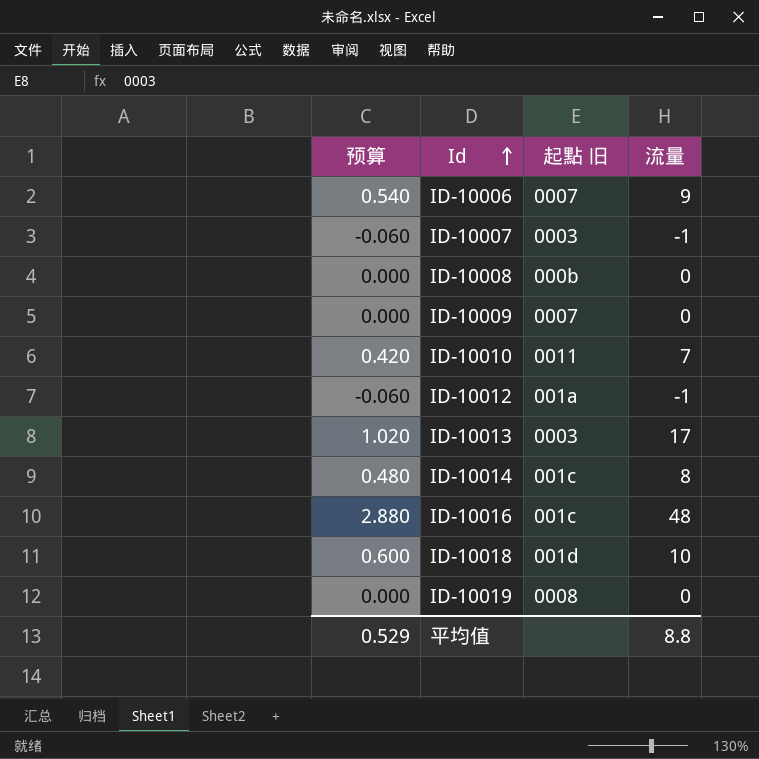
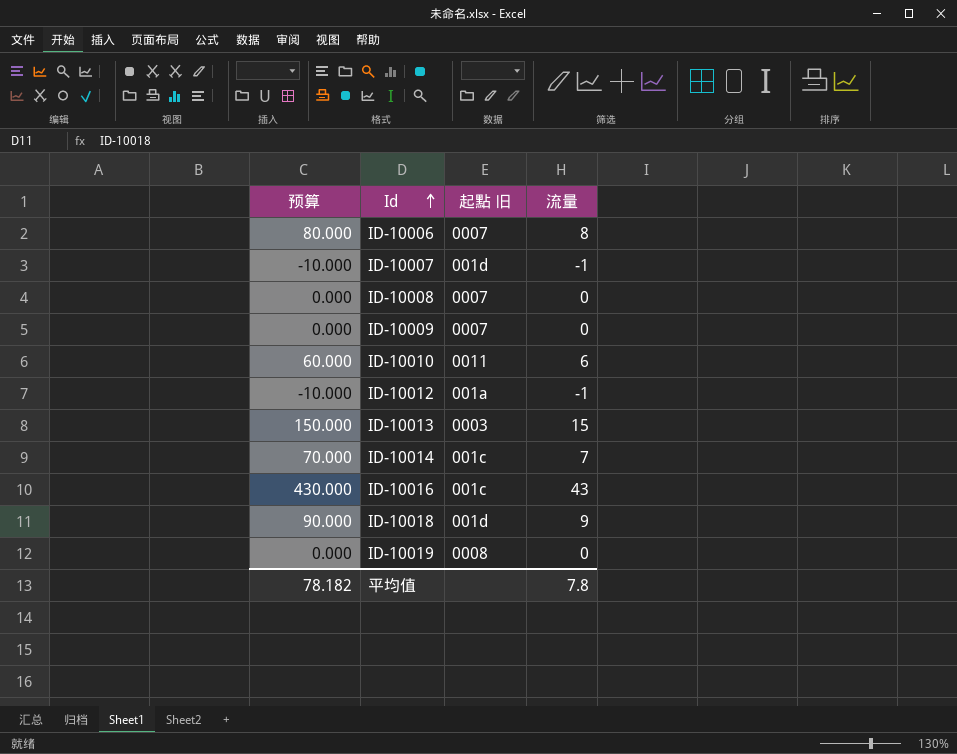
column 预算 | formula: [流量] * 0.06 -> [流量] * 10
ID-10006 | 流量: 9 -> 8
ID-10007 | 起點 旧: 0003 -> 001d
ID-10008 | 起點 旧: 000b -> 0007
ID-10010 | 流量: 7 -> 6
ID-10013 | 流量: 17 -> 15
ID-10014 | 流量: 8 -> 7
ID-10016 | 流量: 48 -> 43
ID-10018 | 流量: 10 -> 9
平均值 | 预算: 0.529 -> 78.182
平均值 | 流量: 8.8 -> 7.8

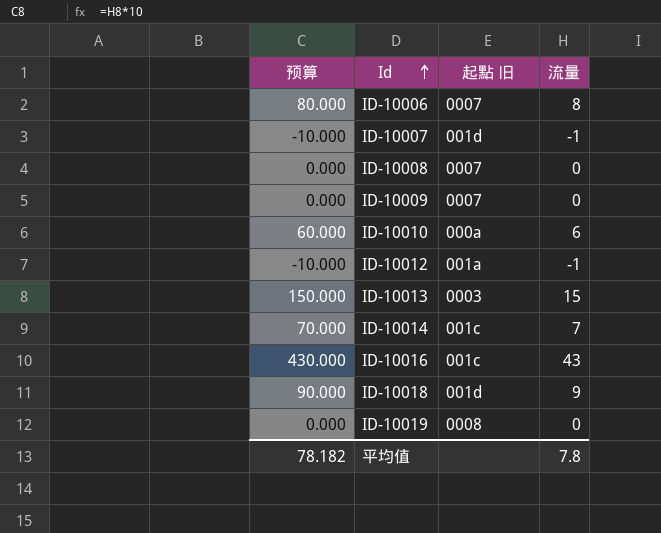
ID-10010 | 起點 旧: 0011 -> 000a

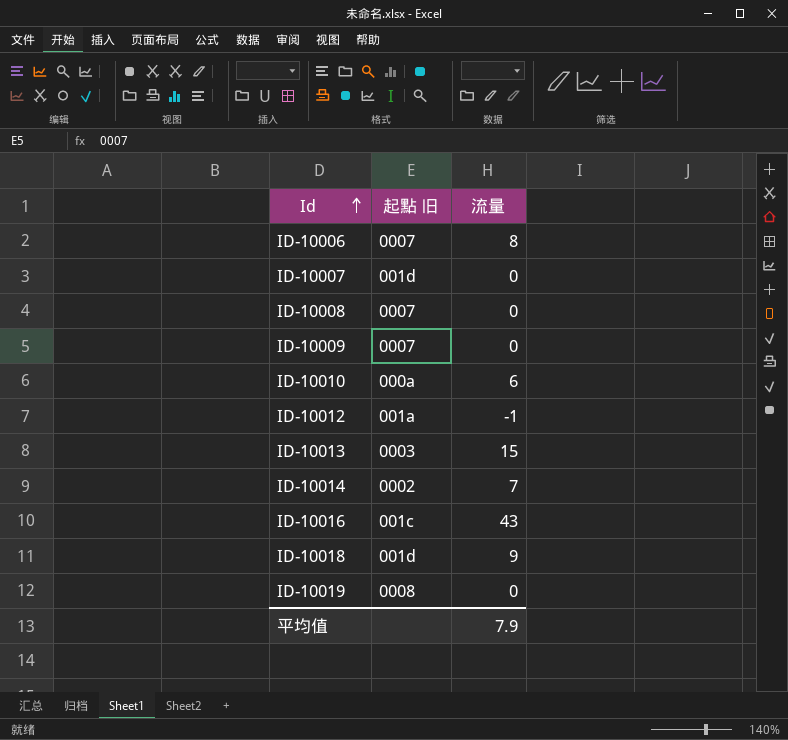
column 预算 | formula: [流量] * 10 -> none
ID-10007 | 流量: -1 -> 0
ID-10014 | 起點 旧: 001c -> 0002
平均值 | 流量: 7.8 -> 7.9

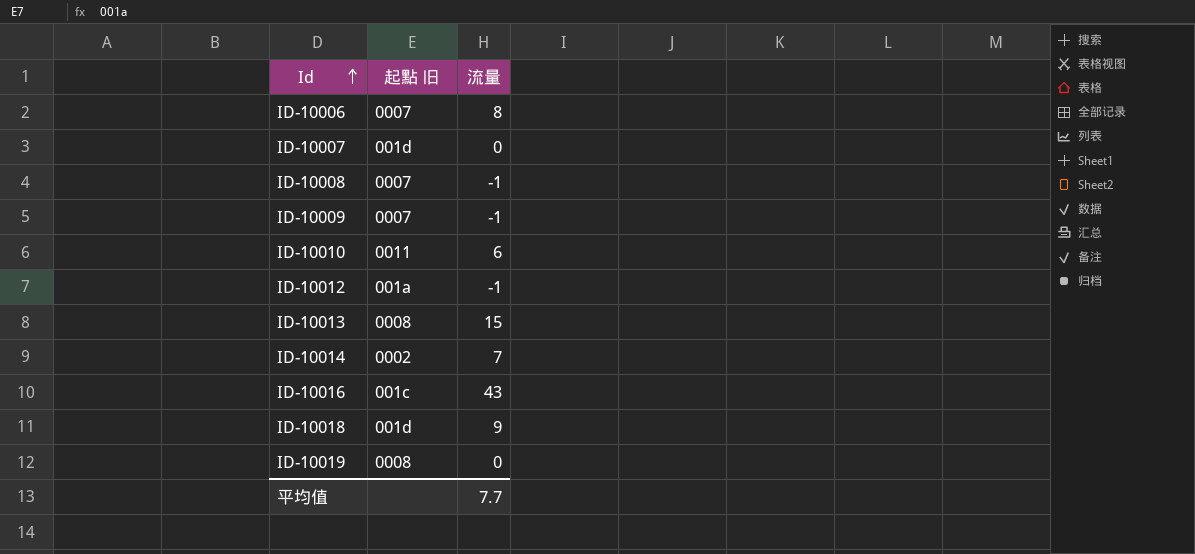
ID-10008 | 流量: 0 -> -1
ID-10009 | 流量: 0 -> -1
ID-10010 | 起點 旧: 000a -> 0011
ID-10013 | 起點 旧: 0003 -> 0008
平均值 | 流量: 7.9 -> 7.7

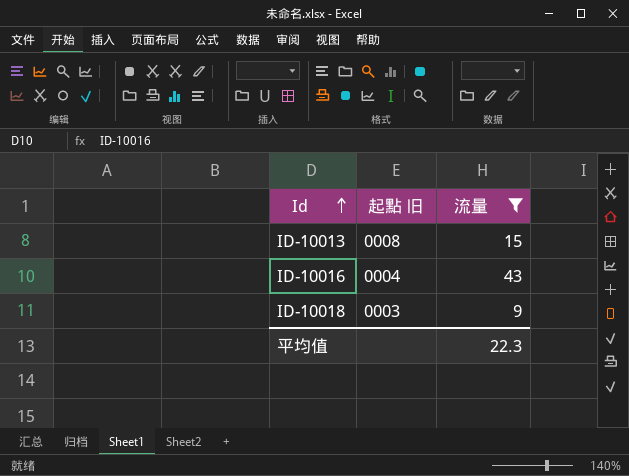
filter: none -> 流量 >= 9
ID-10016 | 起點 旧: 001c -> 0004
ID-10018 | 起點 旧: 001d -> 0003
平均值 | 流量: 7.7 -> 22.3

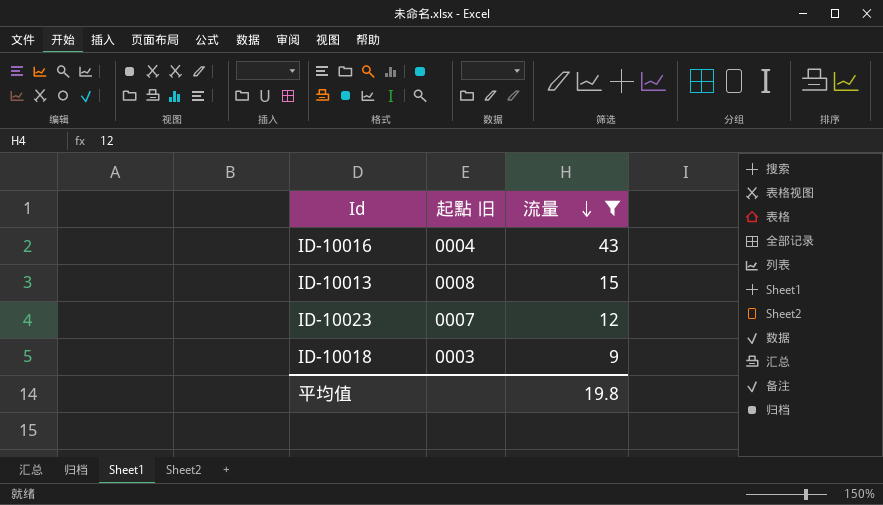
row order: Id ascending -> 流量 descending
row ID-10023: none -> 0007 | 12
平均值 | 流量: 22.3 -> 19.8

